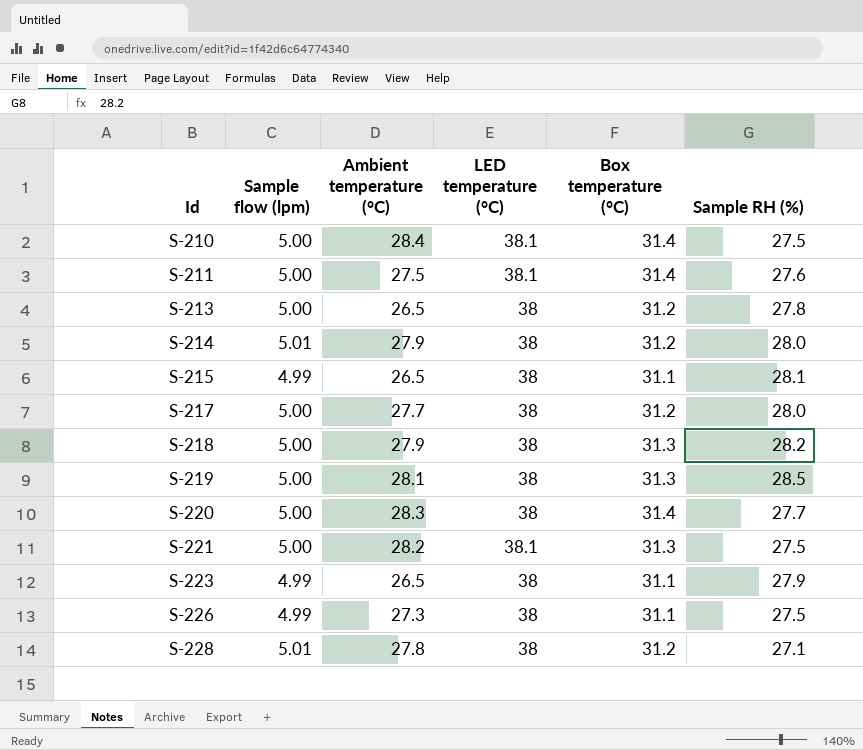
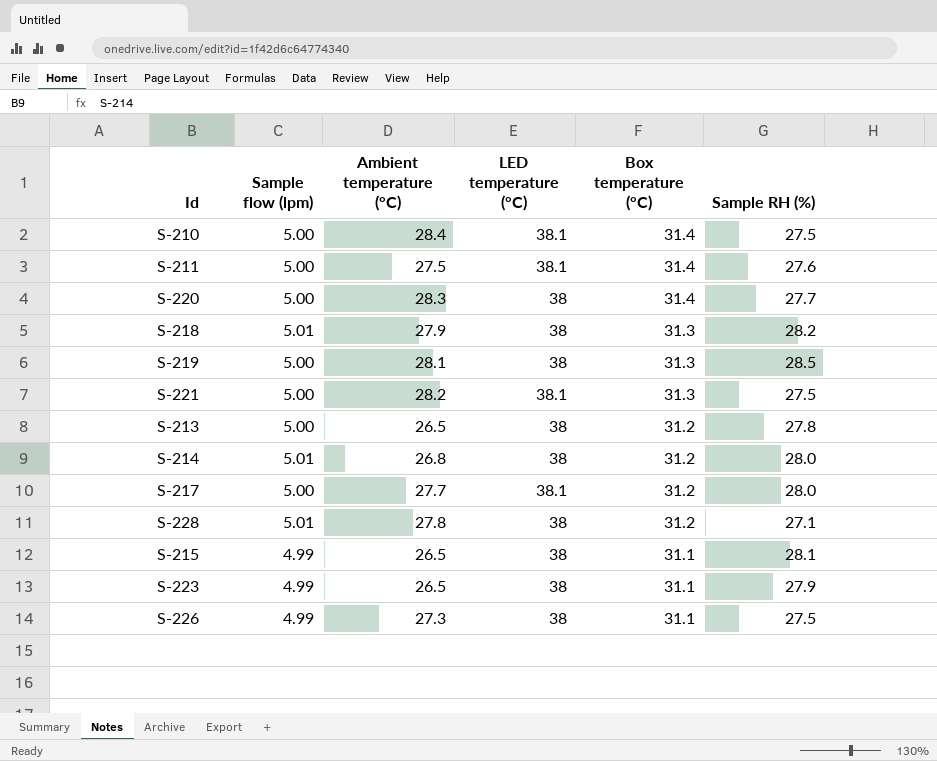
row order: Id ascending -> Box temperature (°C) descending
S-218 | Sample flow (lpm): 5.00 -> 5.01
S-214 | Ambient temperature (°C): 27.9 -> 26.8
S-217 | LED temperature (°C): 38 -> 38.1

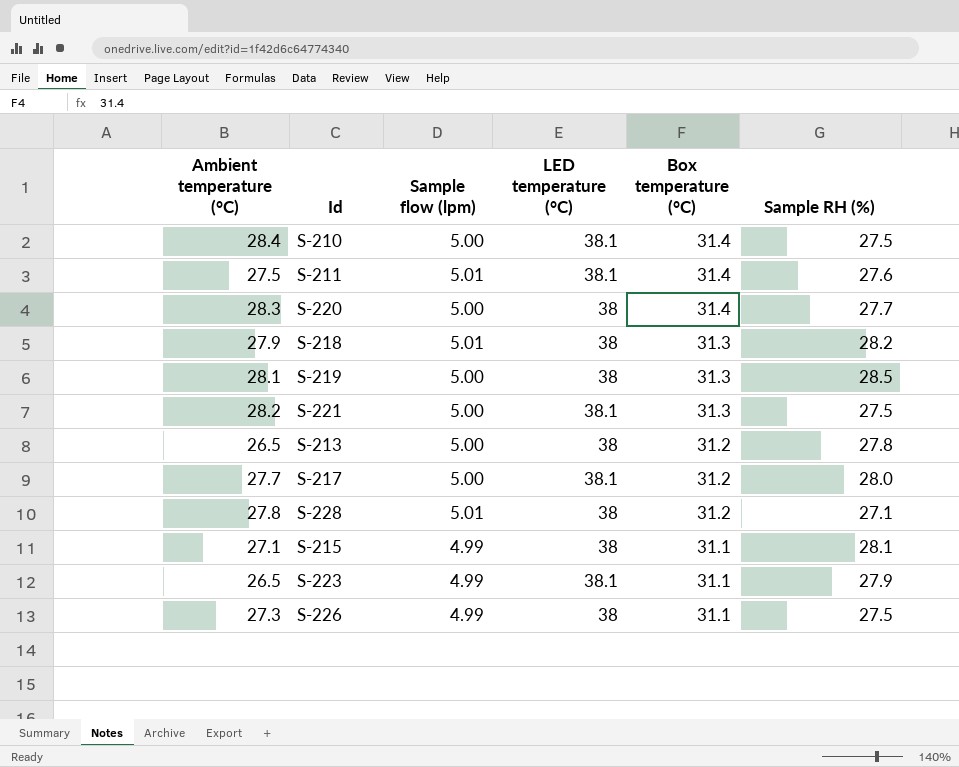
column Ambient temperature (°C) | position: 3 -> 1
row S-214: 5.01 | 26.8 | 38 | 31.2 | 28.0 -> none
S-211 | Sample flow (lpm): 5.00 -> 5.01
S-215 | Ambient temperature (°C): 26.5 -> 27.1
S-223 | LED temperature (°C): 38 -> 38.1

